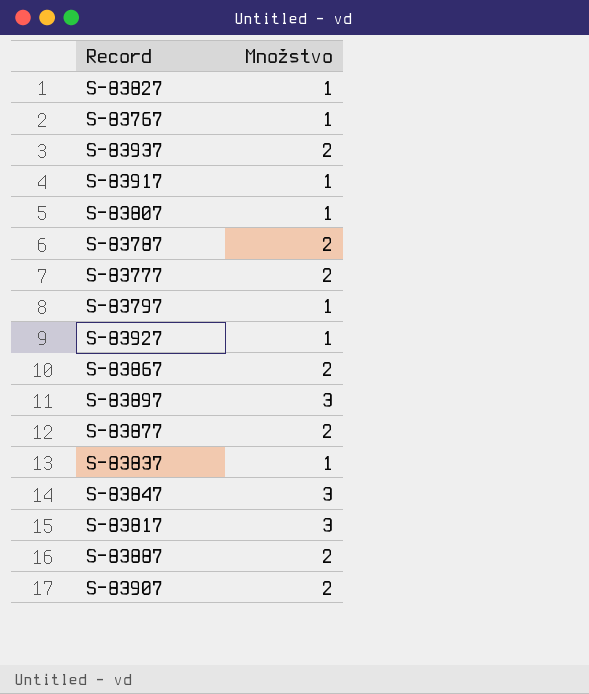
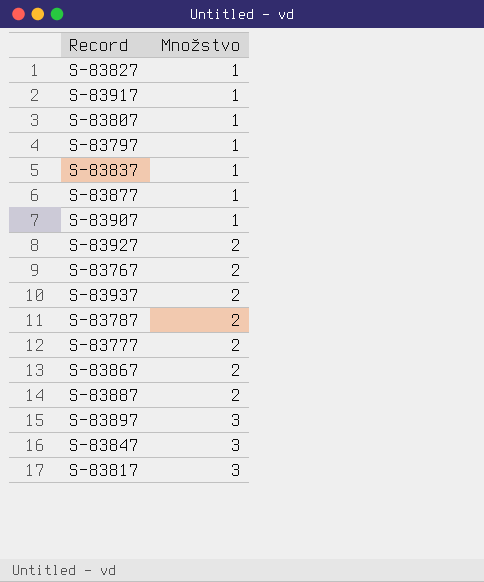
row order: none -> Množstvo ascending
S-83877 | Množstvo: 2 -> 1
S-83907 | Množstvo: 2 -> 1
S-83927 | Množstvo: 1 -> 2
S-83767 | Množstvo: 1 -> 2

